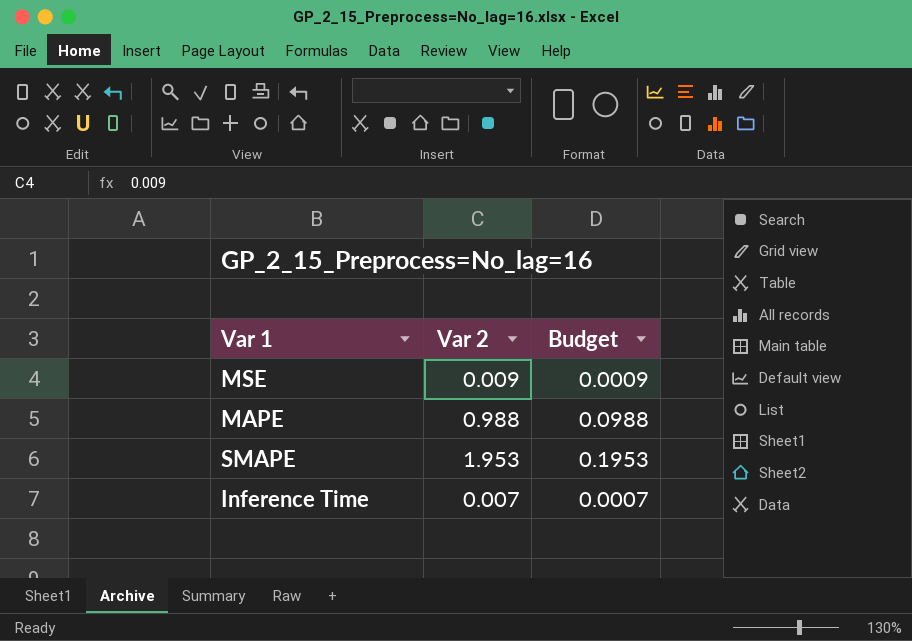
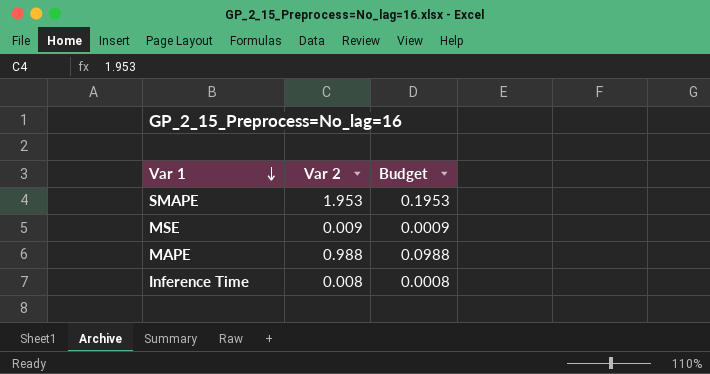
row order: none -> Var 1 descending
Inference Time | Var 2: 0.007 -> 0.008
Inference Time | Budget: 0.0007 -> 0.0008

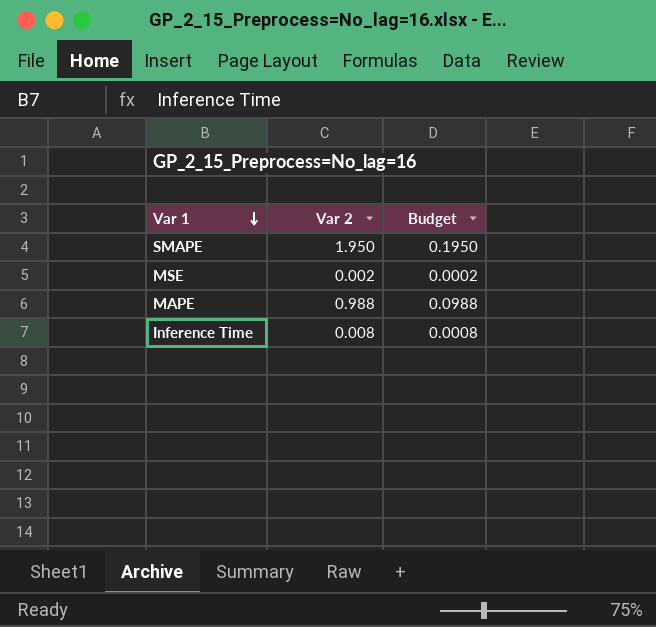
SMAPE | Var 2: 1.953 -> 1.950
SMAPE | Budget: 0.1953 -> 0.1950
MSE | Var 2: 0.009 -> 0.002
MSE | Budget: 0.0009 -> 0.0002

